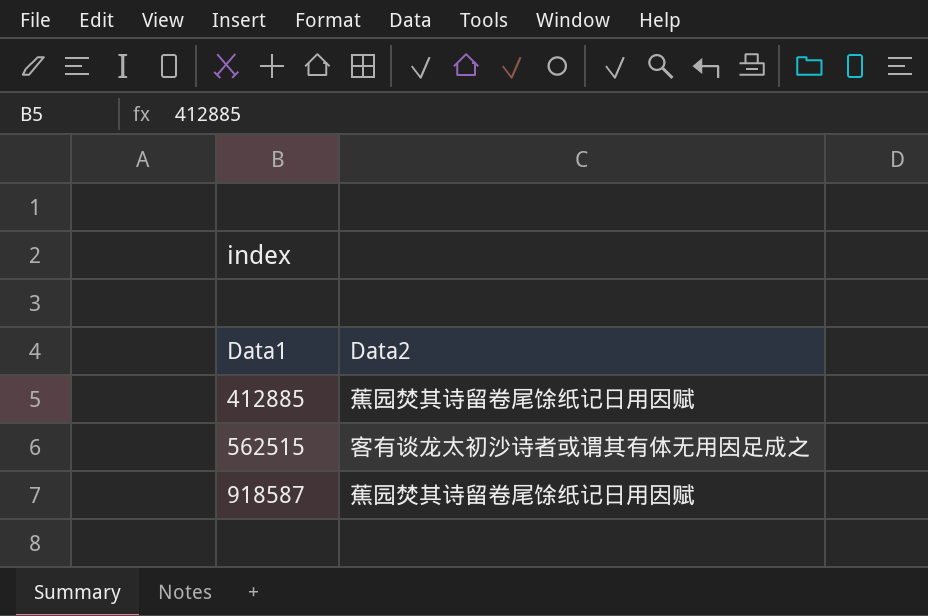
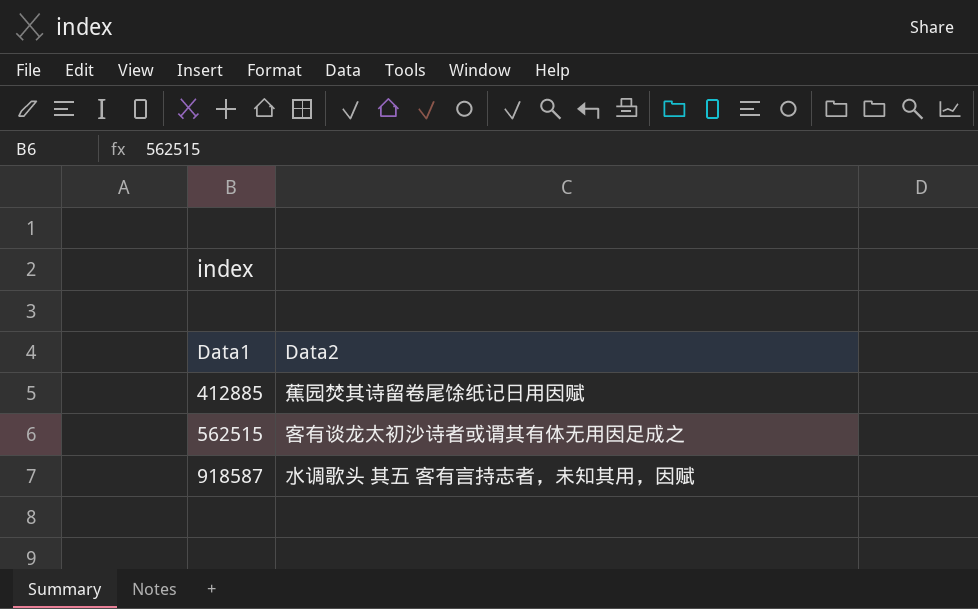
918587 | Data2: 蕉园焚其诗留卷尾馀纸记日用因赋 -> 水调歌头 其五 客有言持志者，未知其用，因赋

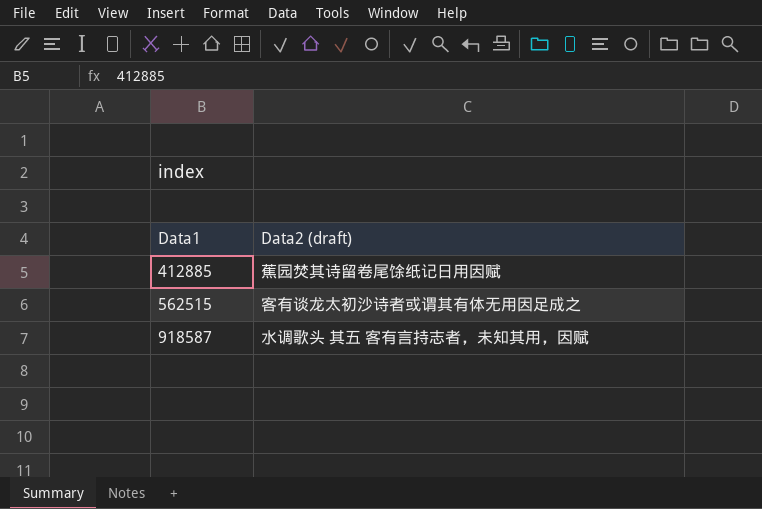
column name: Data2 -> Data2 (draft)

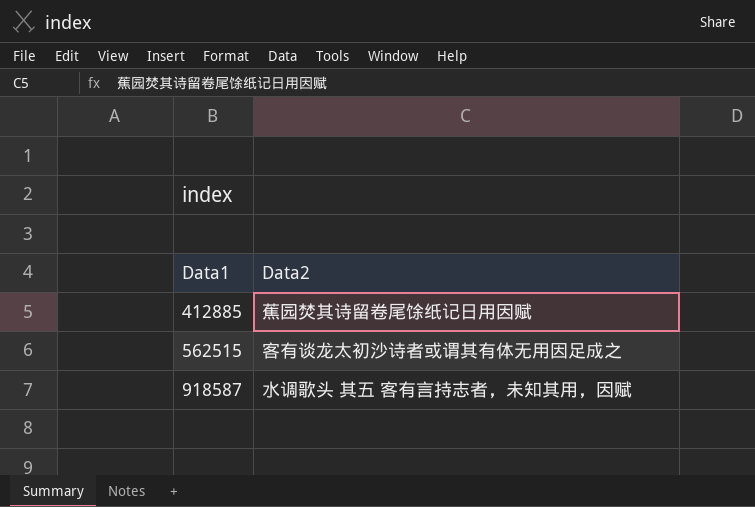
column name: Data2 (draft) -> Data2

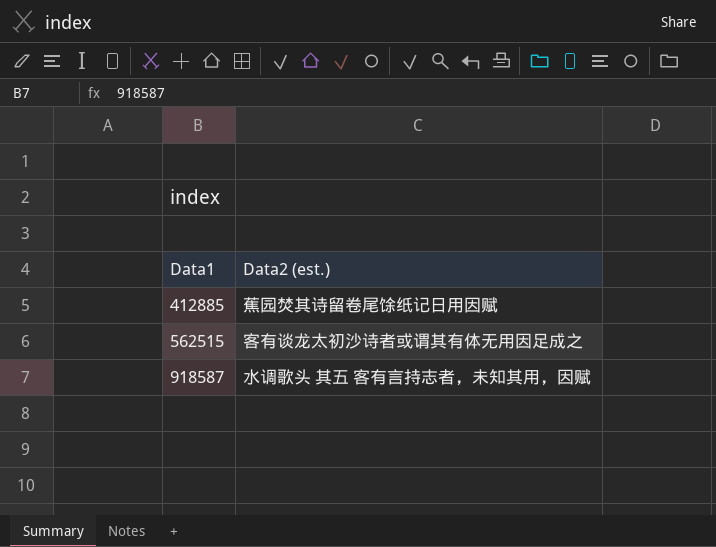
column name: Data2 -> Data2 (est.)

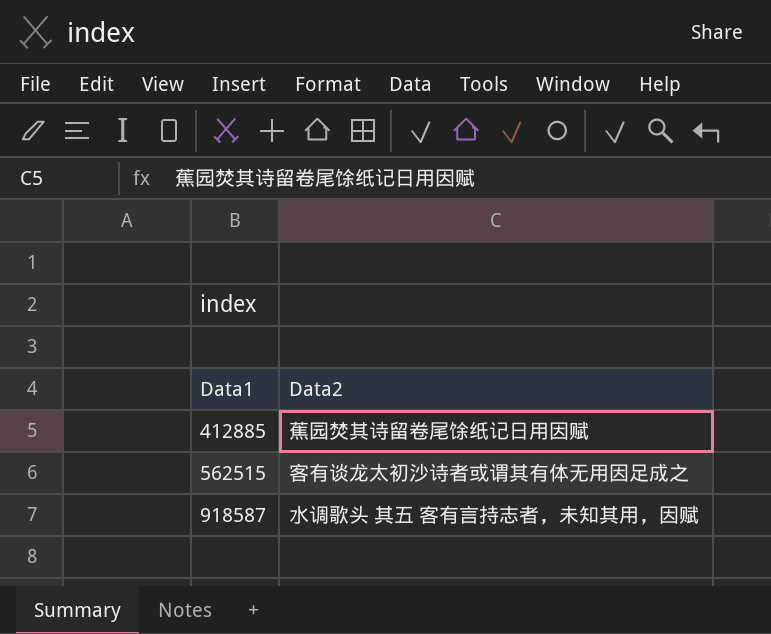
column name: Data2 (est.) -> Data2

